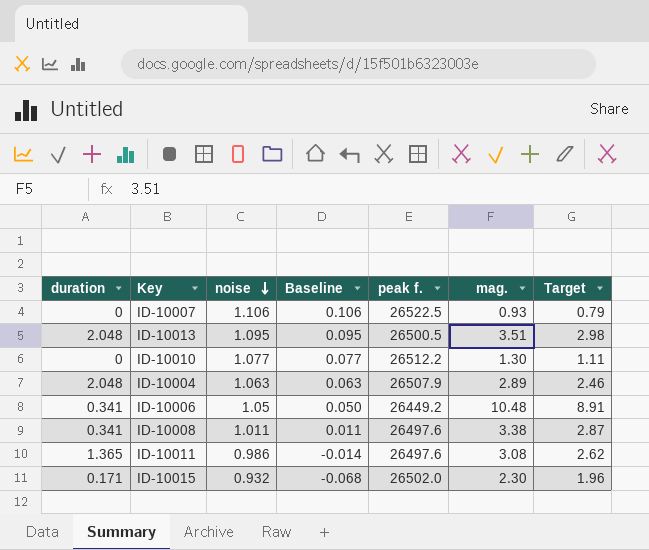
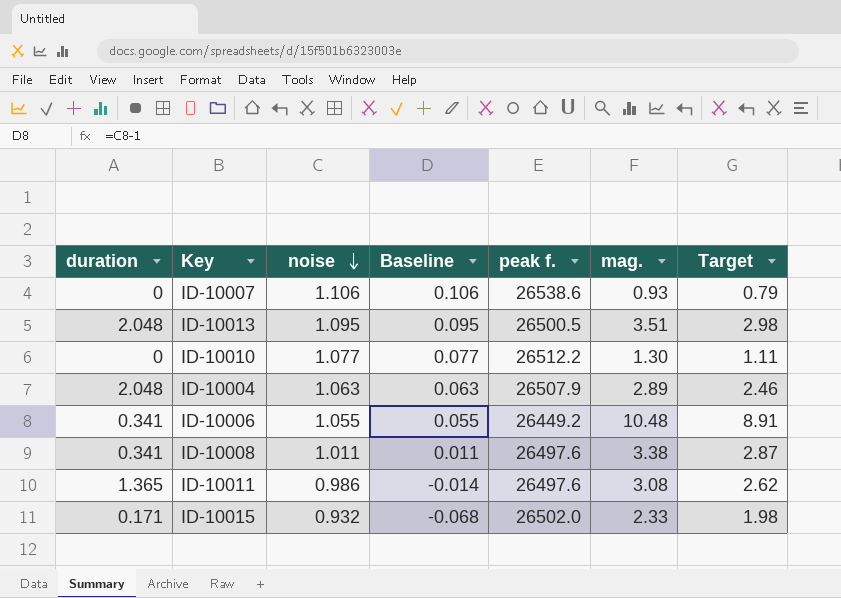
ID-10007 | peak f.: 26522.5 -> 26538.6
ID-10006 | noise: 1.05 -> 1.055
ID-10006 | Baseline: 0.050 -> 0.055
ID-10015 | mag.: 2.30 -> 2.33
ID-10015 | Target: 1.96 -> 1.98

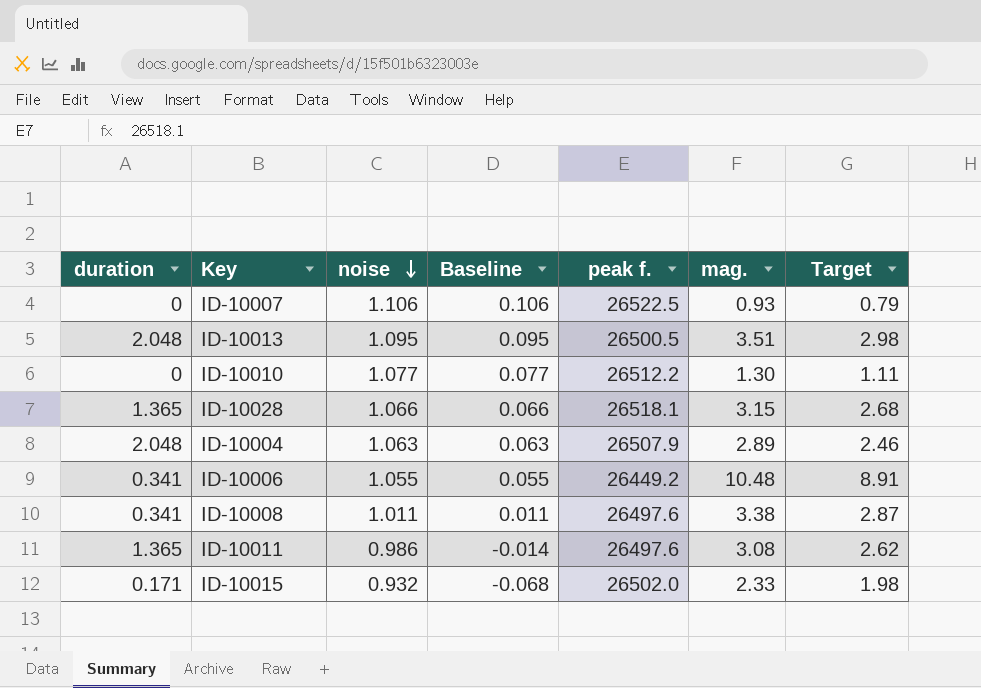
ID-10007 | peak f.: 26538.6 -> 26522.5
row ID-10028: none -> 1.365 | 1.066 | 0.066 | 26518.1 | 3.15 | 2.68

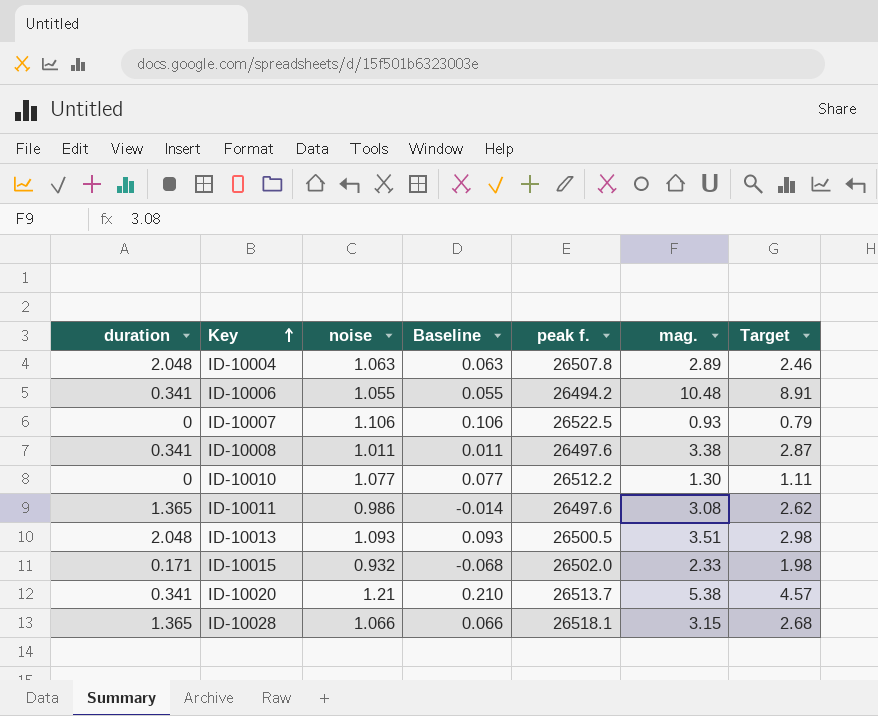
row order: noise descending -> Key ascending
ID-10004 | peak f.: 26507.9 -> 26507.8
ID-10006 | peak f.: 26449.2 -> 26494.2
ID-10013 | noise: 1.095 -> 1.093
ID-10013 | Baseline: 0.095 -> 0.093
row ID-10020: none -> 0.341 | 1.21 | 0.210 | 26513.7 | 5.38 | 4.57

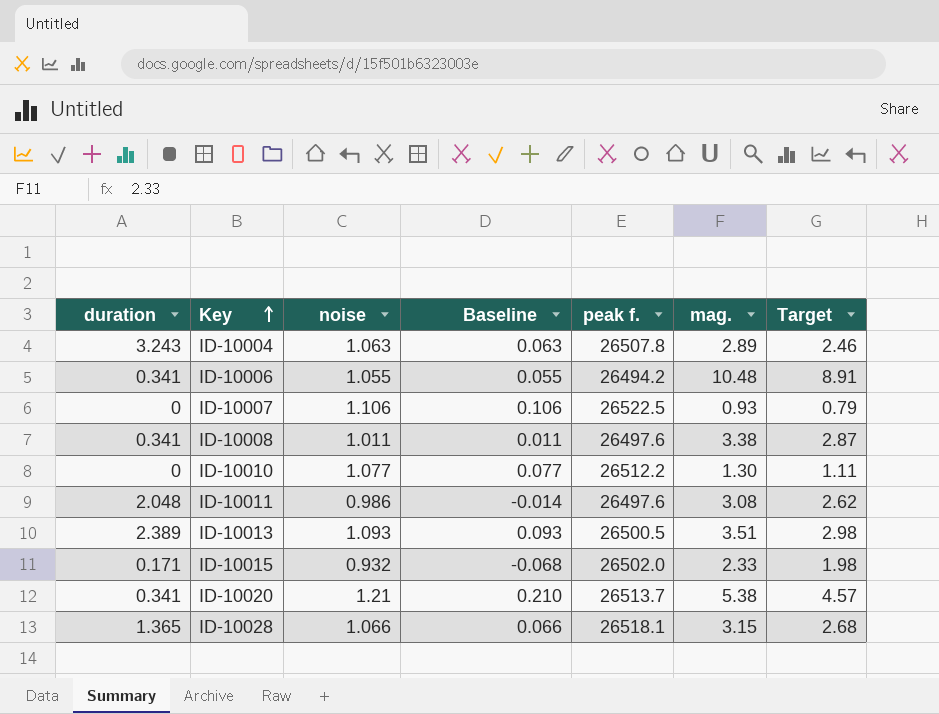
ID-10004 | duration: 2.048 -> 3.243
ID-10011 | duration: 1.365 -> 2.048
ID-10013 | duration: 2.048 -> 2.389

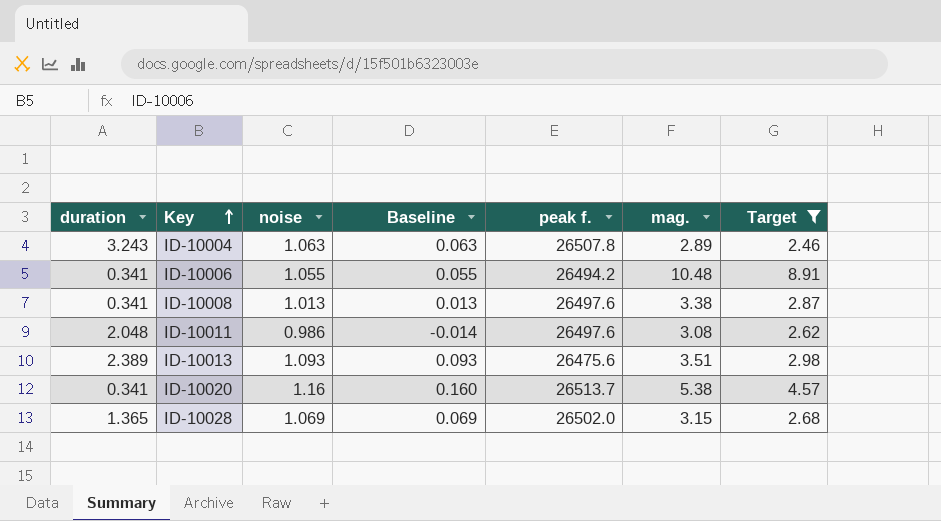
filter: none -> Target >= 2.46
ID-10008 | noise: 1.011 -> 1.013
ID-10008 | Baseline: 0.011 -> 0.013
ID-10013 | peak f.: 26500.5 -> 26475.6
ID-10020 | noise: 1.21 -> 1.16
ID-10020 | Baseline: 0.210 -> 0.160
ID-10028 | noise: 1.066 -> 1.069
ID-10028 | Baseline: 0.066 -> 0.069
ID-10028 | peak f.: 26518.1 -> 26502.0

